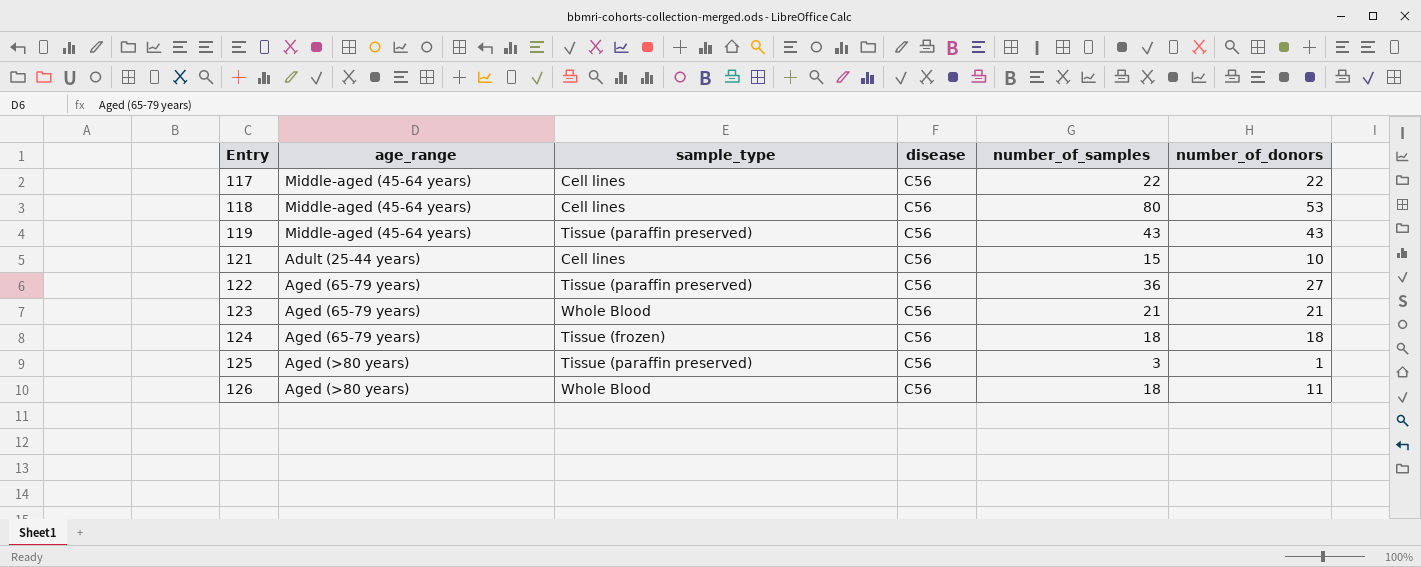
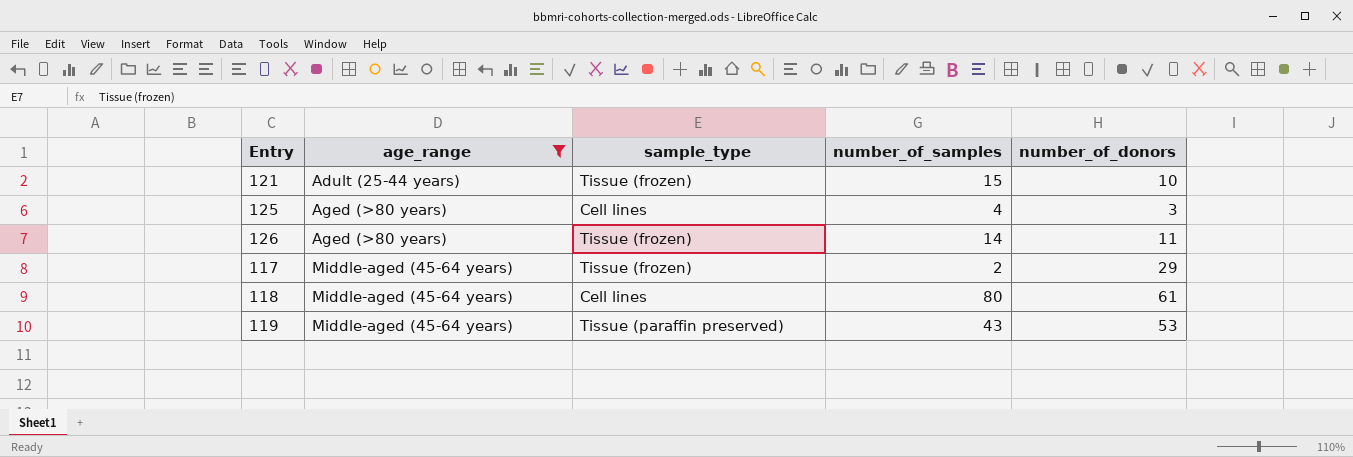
filter: none -> age_range != Aged (65-79 years)
row order: Entry ascending -> age_range ascending
column disease | position: 4 -> none
121 | sample_type: Cell lines -> Tissue (frozen)
125 | sample_type: Tissue (paraffin preserved) -> Cell lines
125 | number_of_samples: 3 -> 4
125 | number_of_donors: 1 -> 3
126 | sample_type: Whole Blood -> Tissue (frozen)
126 | number_of_samples: 18 -> 14
117 | sample_type: Cell lines -> Tissue (frozen)
117 | number_of_samples: 22 -> 2
117 | number_of_donors: 22 -> 29
118 | number_of_donors: 53 -> 61
119 | number_of_donors: 43 -> 53

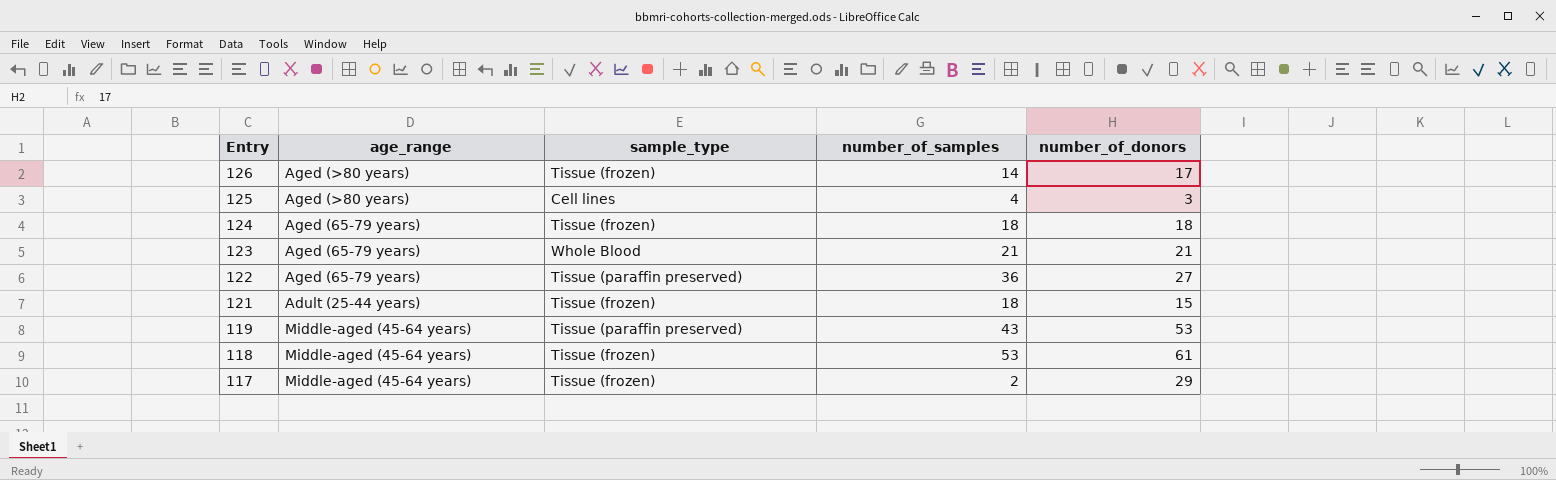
filter: age_range != Aged (65-79 years) -> none
row order: age_range ascending -> Entry descending
126 | number_of_donors: 11 -> 17
121 | number_of_samples: 15 -> 18
121 | number_of_donors: 10 -> 15
118 | sample_type: Cell lines -> Tissue (frozen)
118 | number_of_samples: 80 -> 53

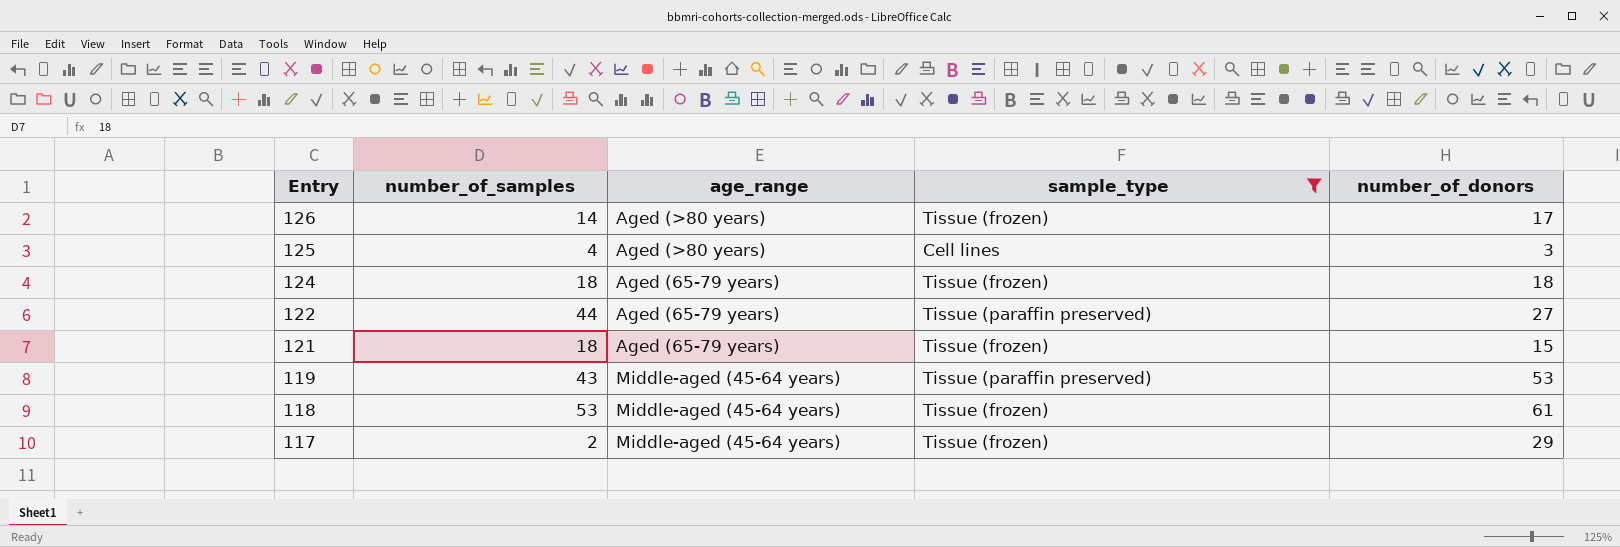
filter: none -> sample_type != Whole Blood
column number_of_samples | position: 4 -> 2
122 | number_of_samples: 36 -> 44
121 | age_range: Adult (25-44 years) -> Aged (65-79 years)

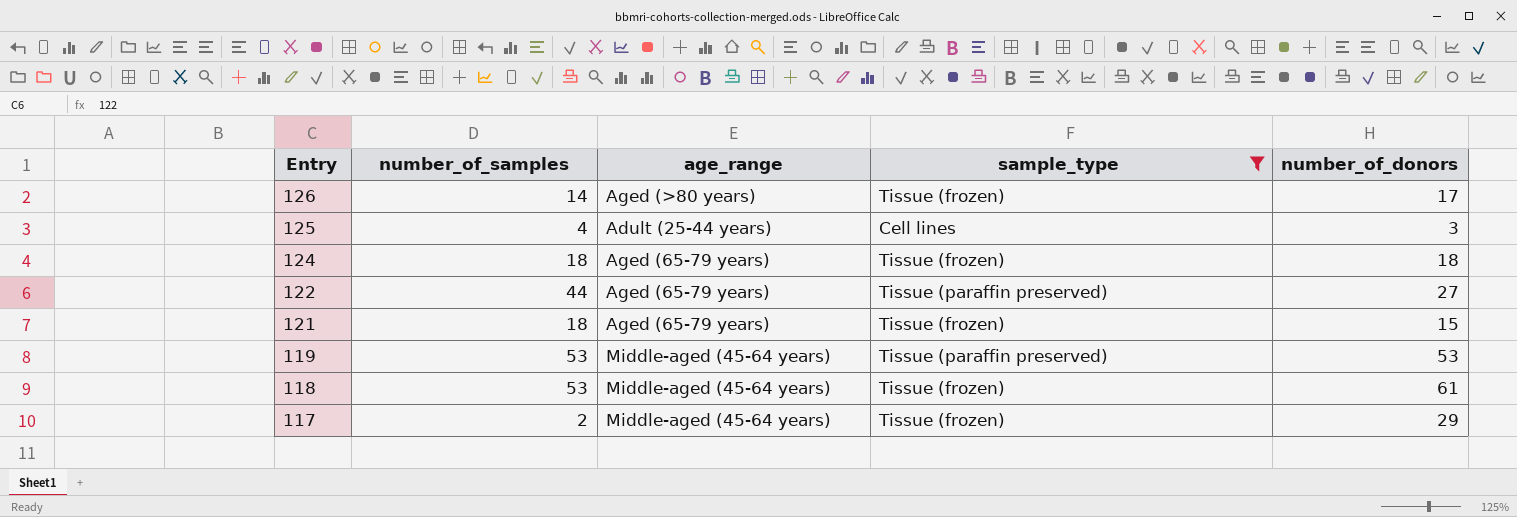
125 | age_range: Aged (>80 years) -> Adult (25-44 years)
119 | number_of_samples: 43 -> 53

